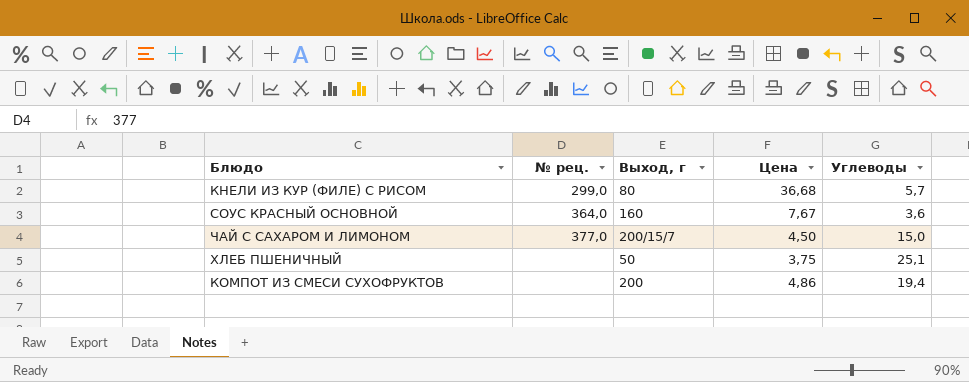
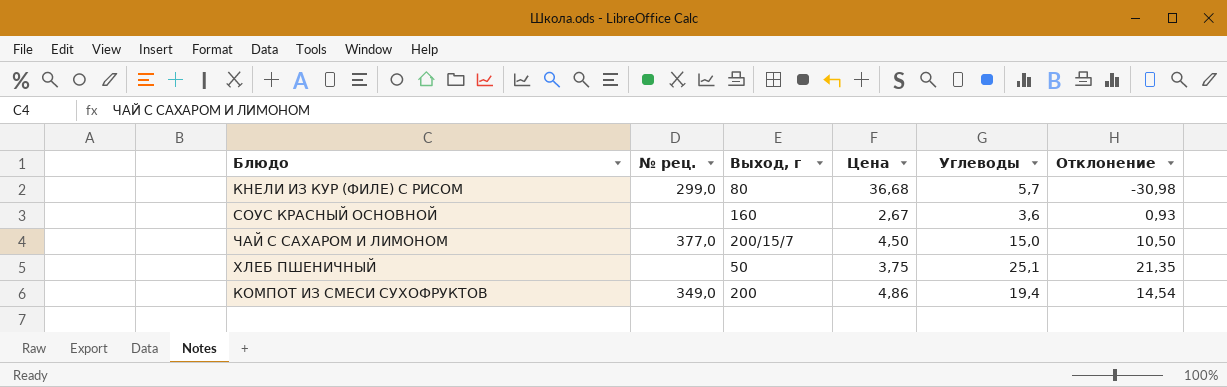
column Отклонение | formula: none -> [Углеводы] - [Цена]
СОУС КРАСНЫЙ ОСНОВНОЙ | № рец.: 364,0 -> none
СОУС КРАСНЫЙ ОСНОВНОЙ | Цена: 7,67 -> 2,67
КОМПОТ ИЗ СМЕСИ СУХОФРУКТОВ | № рец.: none -> 349,0

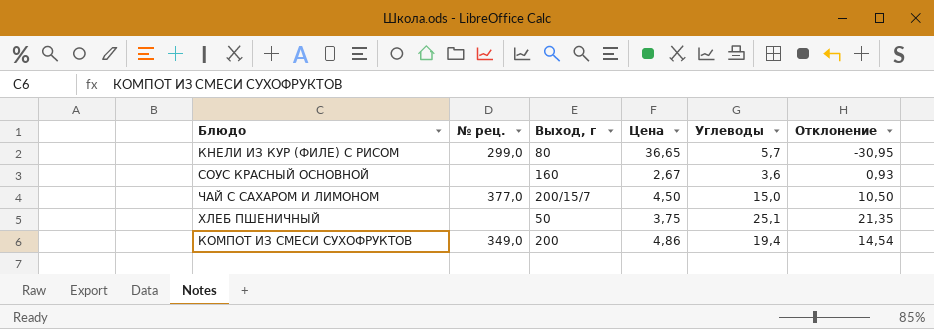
КНЕЛИ ИЗ КУР (ФИЛЕ) С РИСОМ | Цена: 36,68 -> 36,65
КНЕЛИ ИЗ КУР (ФИЛЕ) С РИСОМ | Отклонение: -30,98 -> -30,95

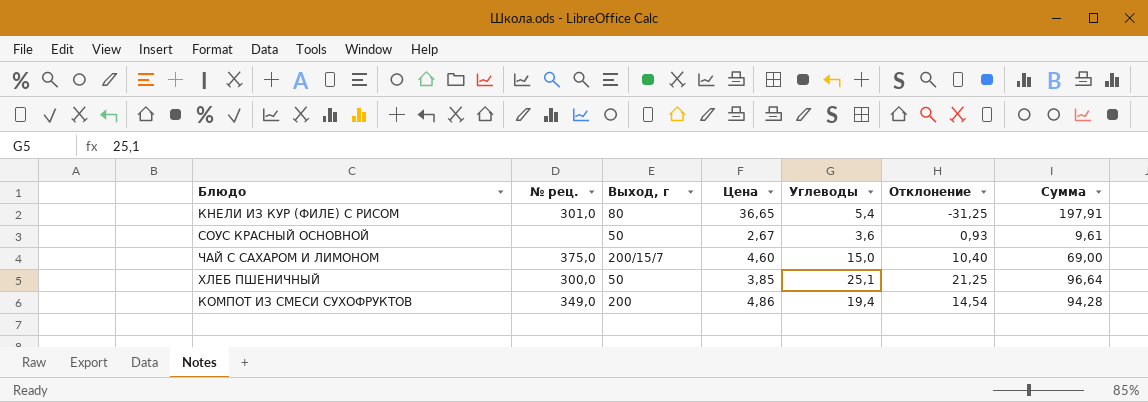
column Сумма | formula: none -> [Цена] * [Углеводы]
КНЕЛИ ИЗ КУР (ФИЛЕ) С РИСОМ | № рец.: 299,0 -> 301,0
КНЕЛИ ИЗ КУР (ФИЛЕ) С РИСОМ | Углеводы: 5,7 -> 5,4
КНЕЛИ ИЗ КУР (ФИЛЕ) С РИСОМ | Отклонение: -30,95 -> -31,25
СОУС КРАСНЫЙ ОСНОВНОЙ | Выход, г: 160 -> 50
ЧАЙ С САХАРОМ И ЛИМОНОМ | № рец.: 377,0 -> 375,0
ЧАЙ С САХАРОМ И ЛИМОНОМ | Цена: 4,50 -> 4,60
ЧАЙ С САХАРОМ И ЛИМОНОМ | Отклонение: 10,50 -> 10,40
ХЛЕБ ПШЕНИЧНЫЙ | № рец.: none -> 300,0
ХЛЕБ ПШЕНИЧНЫЙ | Цена: 3,75 -> 3,85
ХЛЕБ ПШЕНИЧНЫЙ | Отклонение: 21,35 -> 21,25

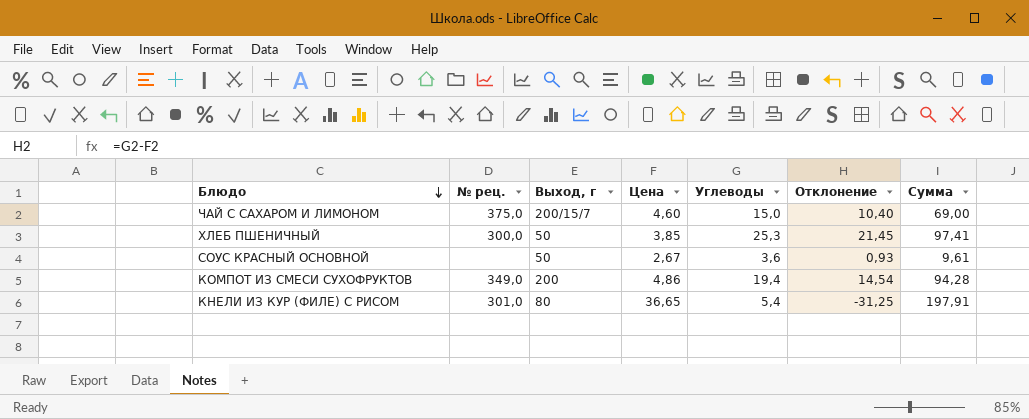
row order: none -> Блюдо descending
ХЛЕБ ПШЕНИЧНЫЙ | Углеводы: 25,1 -> 25,3
ХЛЕБ ПШЕНИЧНЫЙ | Отклонение: 21,25 -> 21,45
ХЛЕБ ПШЕНИЧНЫЙ | Сумма: 96,64 -> 97,41

